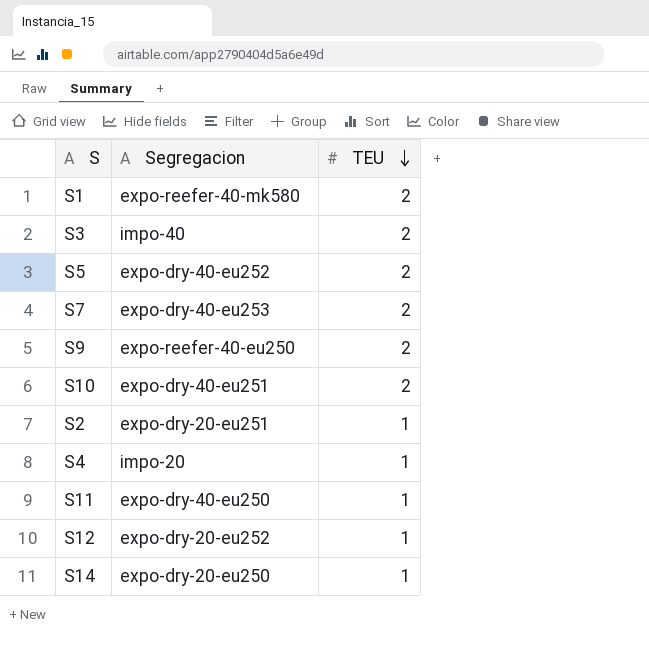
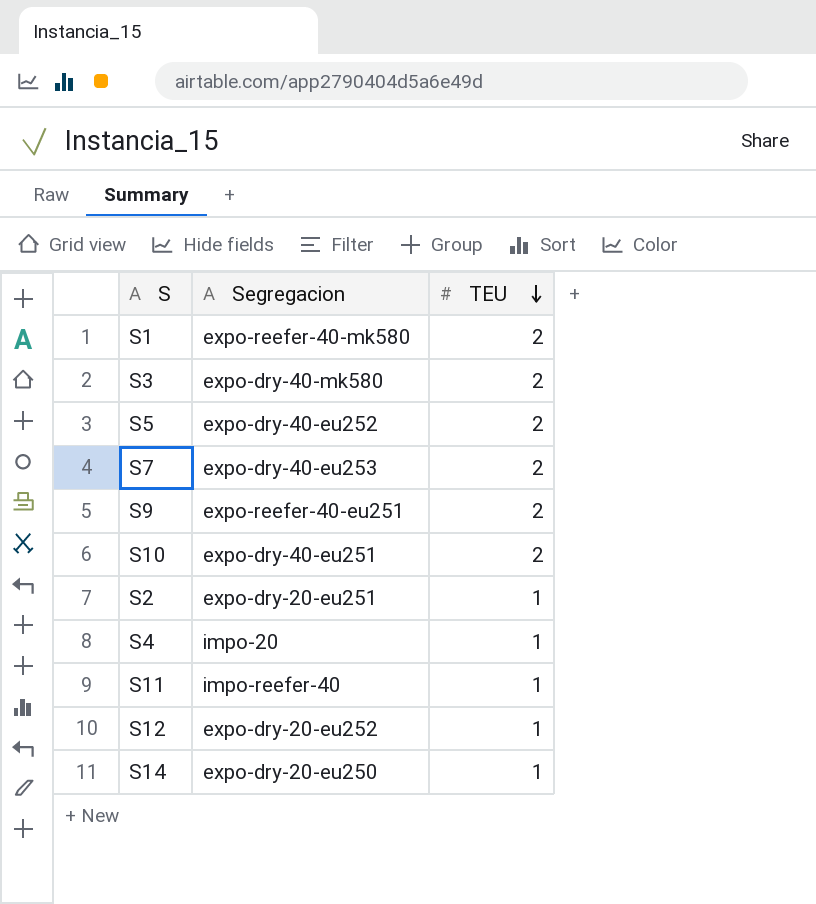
S3 | Segregacion: impo-40 -> expo-dry-40-mk580
S9 | Segregacion: expo-reefer-40-eu250 -> expo-reefer-40-eu251
S11 | Segregacion: expo-dry-40-eu250 -> impo-reefer-40

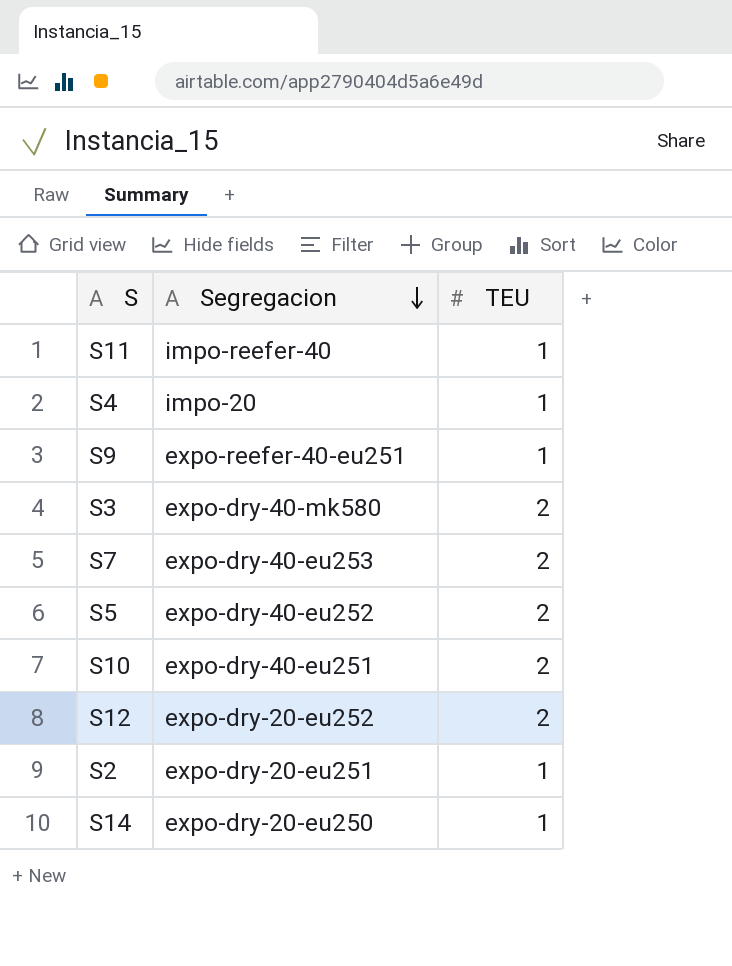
row order: TEU descending -> Segregacion descending
row S1: expo-reefer-40-mk580 | 2 -> none
S9 | TEU: 2 -> 1
S12 | TEU: 1 -> 2

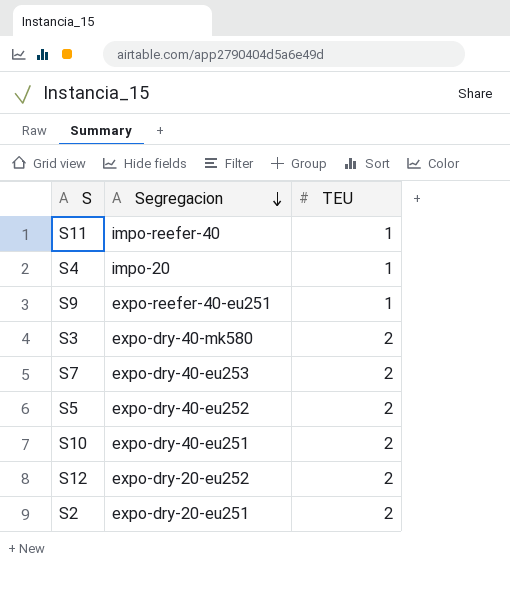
row S14: expo-dry-20-eu250 | 1 -> none
S2 | TEU: 1 -> 2

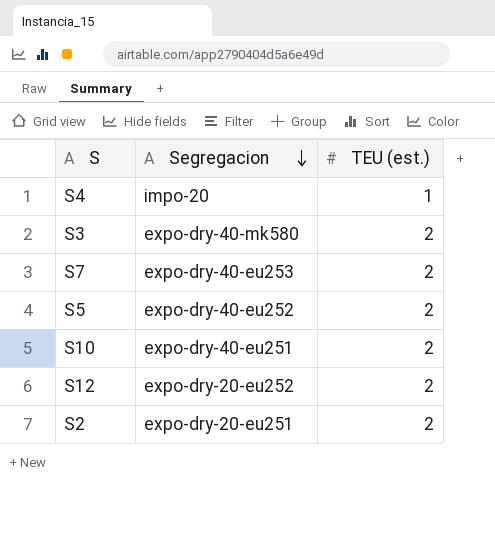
column name: TEU -> TEU (est.)
row S11: impo-reefer-40 | 1 -> none
row S9: expo-reefer-40-eu251 | 1 -> none

